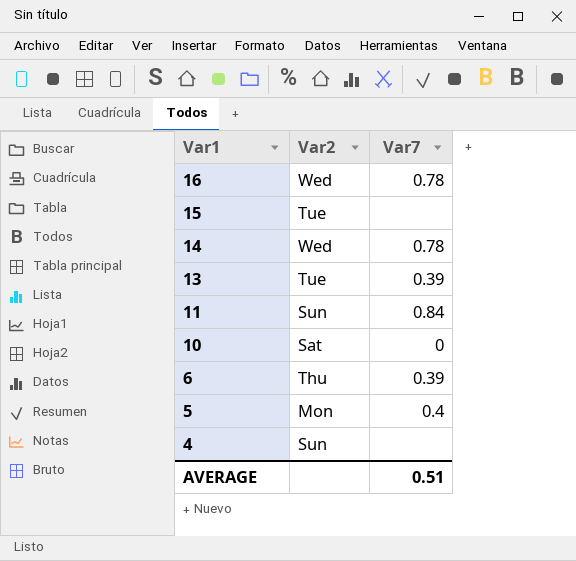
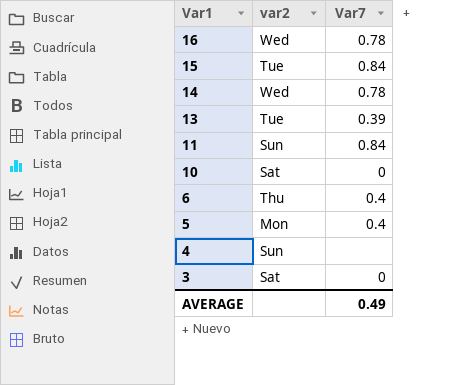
column name: Var2 -> var2
15 | Var7: none -> 0.84
6 | Var7: 0.39 -> 0.4
row 3: none -> Sat | 0
AVERAGE | Var7: 0.51 -> 0.49

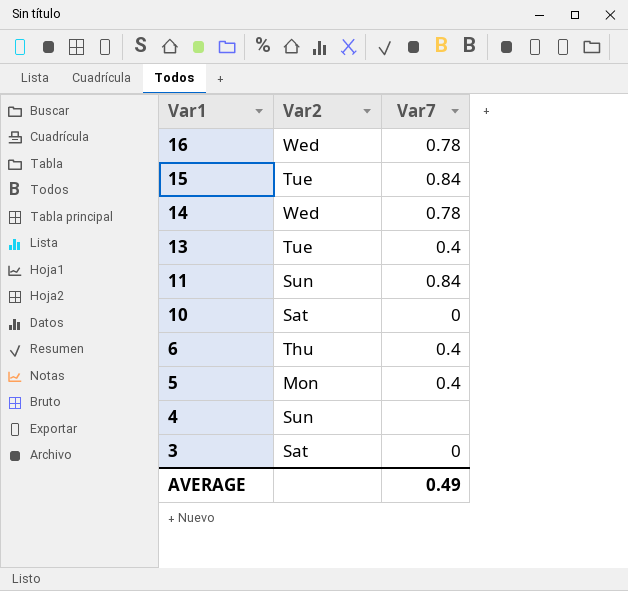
column name: var2 -> Var2
13 | Var7: 0.39 -> 0.4

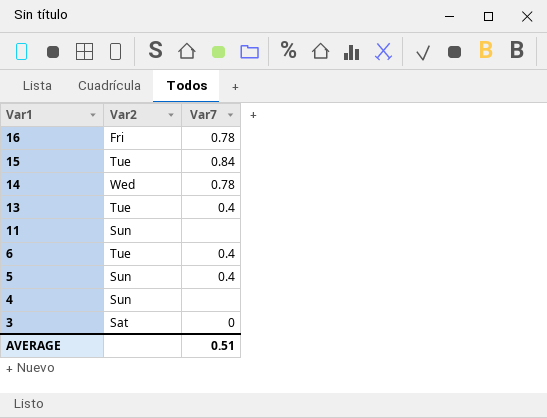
row 10: Sat | 0 -> none
16 | Var2: Wed -> Fri
11 | Var7: 0.84 -> none
6 | Var2: Thu -> Tue
5 | Var2: Mon -> Sun
AVERAGE | Var7: 0.49 -> 0.51

